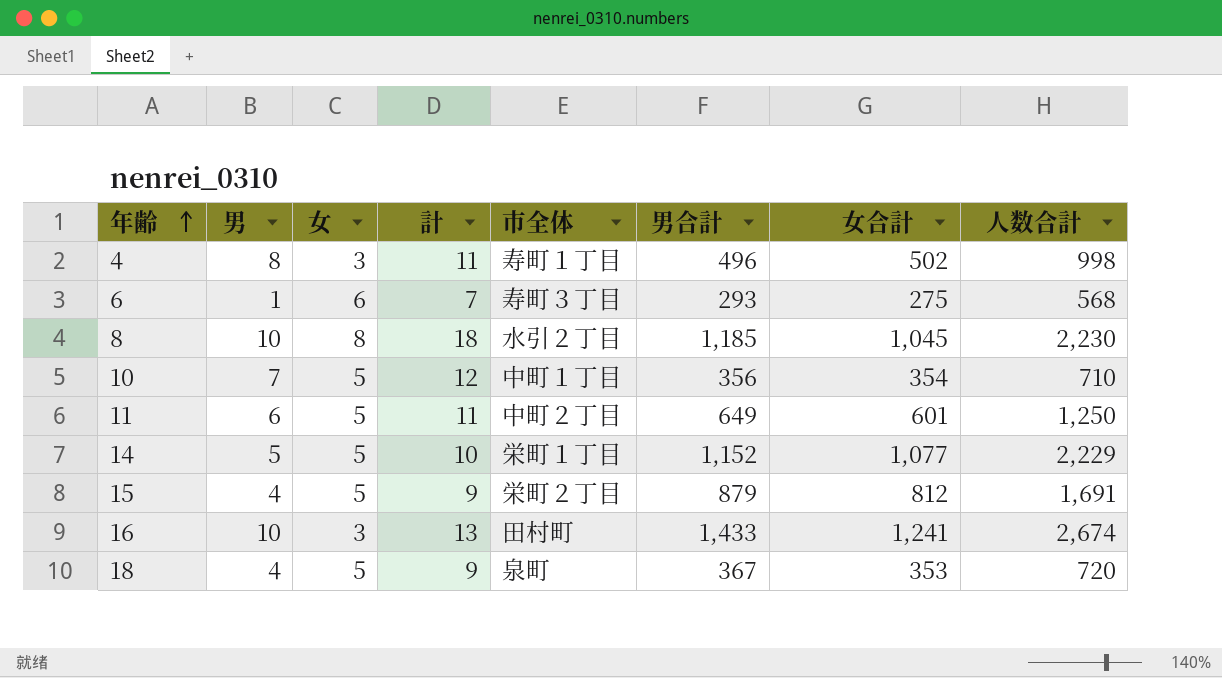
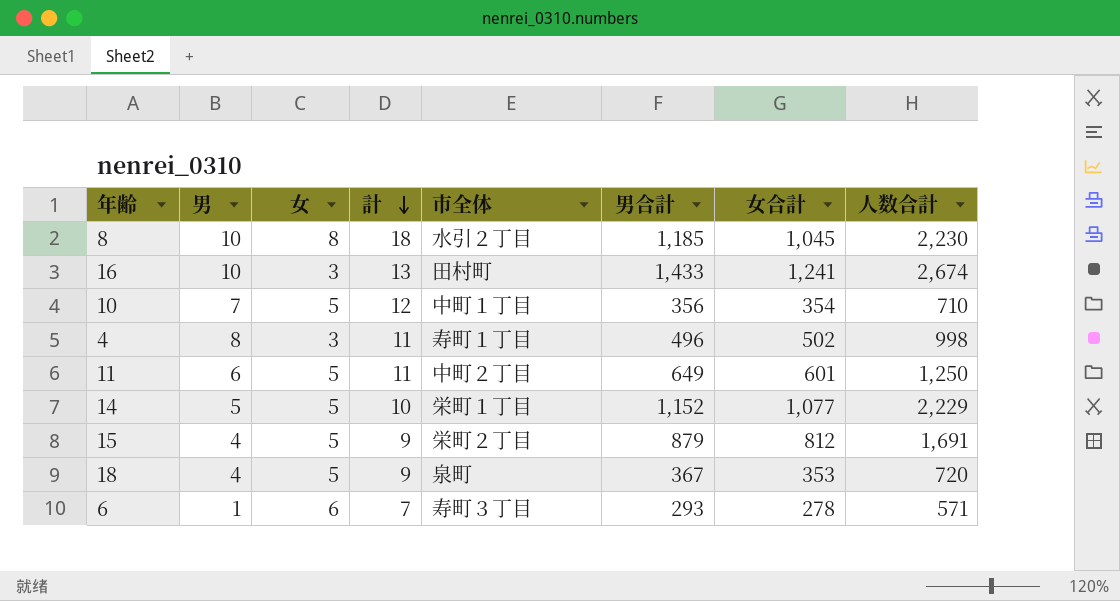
row order: 年齢 ascending -> 計 descending
6 | 女合計: 275 -> 278
6 | 人数合計: 568 -> 571

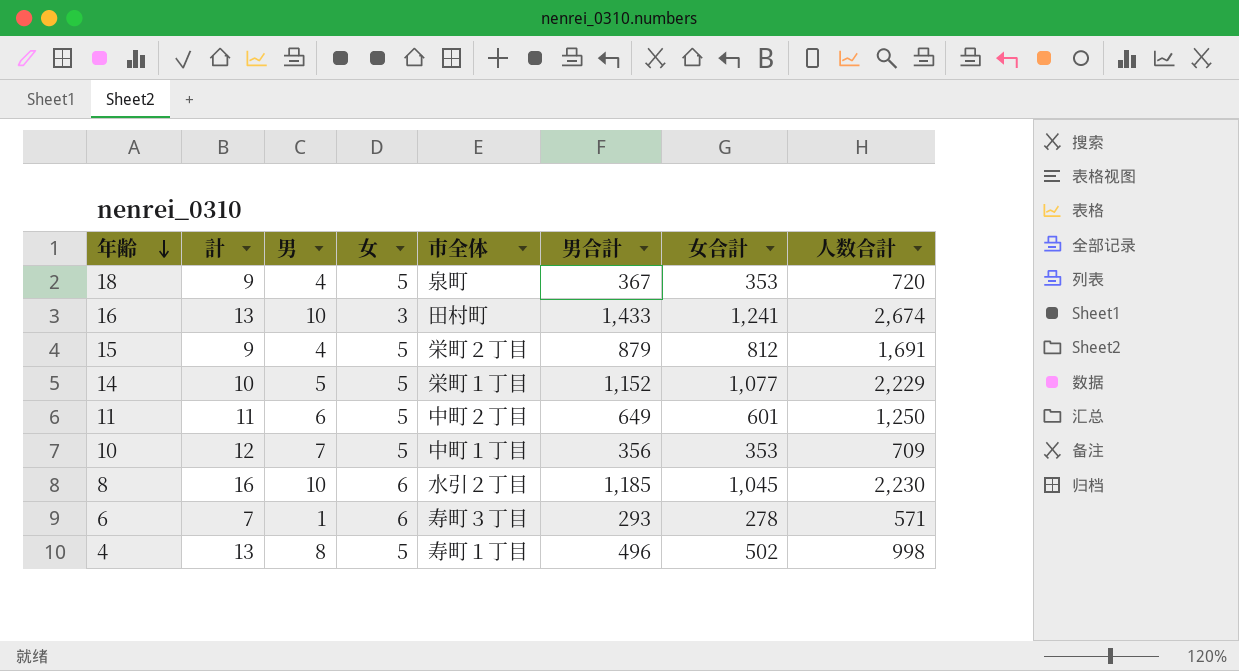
row order: 計 descending -> 年齢 descending
column 計 | position: 4 -> 2
10 | 女合計: 354 -> 353
10 | 人数合計: 710 -> 709
8 | 計: 18 -> 16
8 | 女: 8 -> 6
4 | 計: 11 -> 13
4 | 女: 3 -> 5

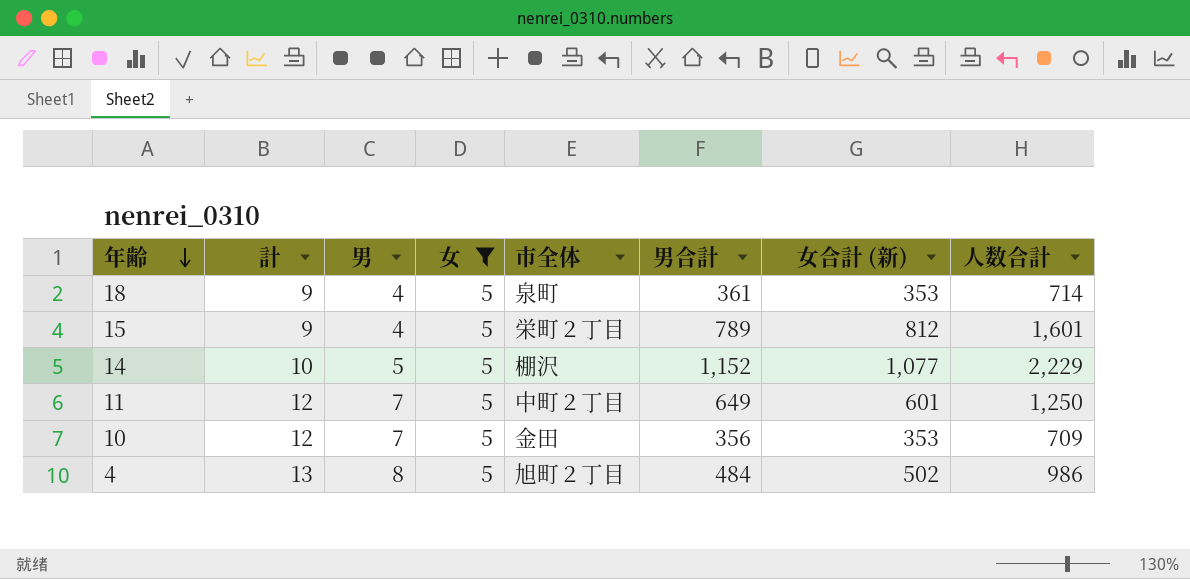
filter: none -> 女 = 5
column name: 女合計 -> 女合計 (新)
18 | 男合計: 367 -> 361
18 | 人数合計: 720 -> 714
15 | 男合計: 879 -> 789
15 | 人数合計: 1,691 -> 1,601
14 | 市全体: 栄町１丁目 -> 棚沢
11 | 計: 11 -> 12
11 | 男: 6 -> 7
10 | 市全体: 中町１丁目 -> 金田
4 | 市全体: 寿町１丁目 -> 旭町２丁目
4 | 男合計: 496 -> 484
4 | 人数合計: 998 -> 986

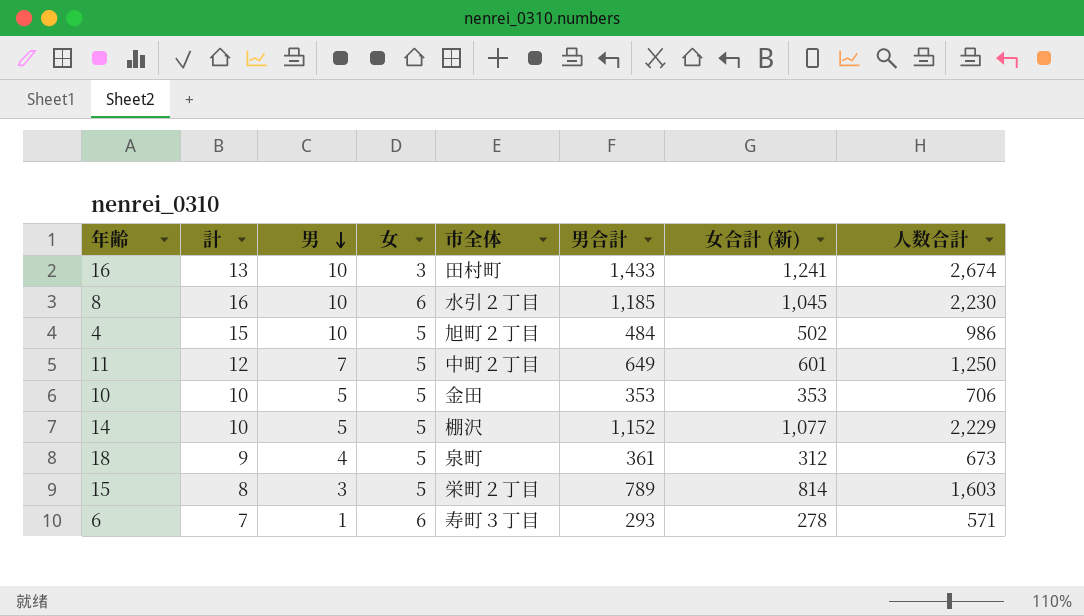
filter: 女 = 5 -> none
row order: 年齢 descending -> 男 descending
4 | 計: 13 -> 15
4 | 男: 8 -> 10
10 | 計: 12 -> 10
10 | 男: 7 -> 5
10 | 男合計: 356 -> 353
10 | 人数合計: 709 -> 706
18 | 女合計 (新): 353 -> 312
18 | 人数合計: 714 -> 673
15 | 計: 9 -> 8
15 | 男: 4 -> 3
15 | 女合計 (新): 812 -> 814
15 | 人数合計: 1,601 -> 1,603

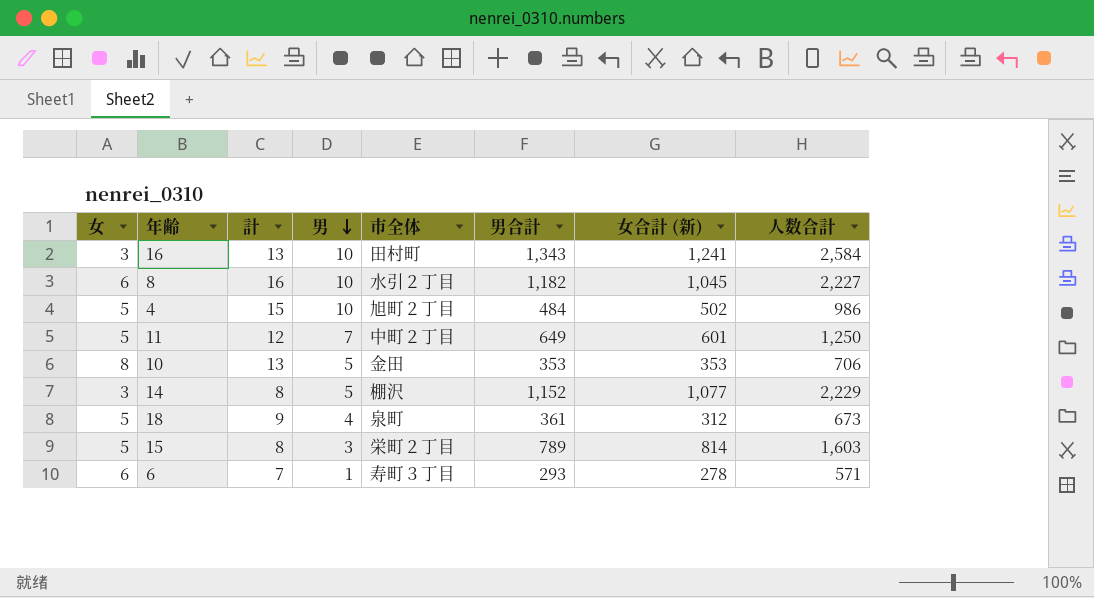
column 女 | position: 4 -> 1
16 | 男合計: 1,433 -> 1,343
16 | 人数合計: 2,674 -> 2,584
8 | 男合計: 1,185 -> 1,182
8 | 人数合計: 2,230 -> 2,227
10 | 女: 5 -> 8
10 | 計: 10 -> 13
14 | 女: 5 -> 3
14 | 計: 10 -> 8

